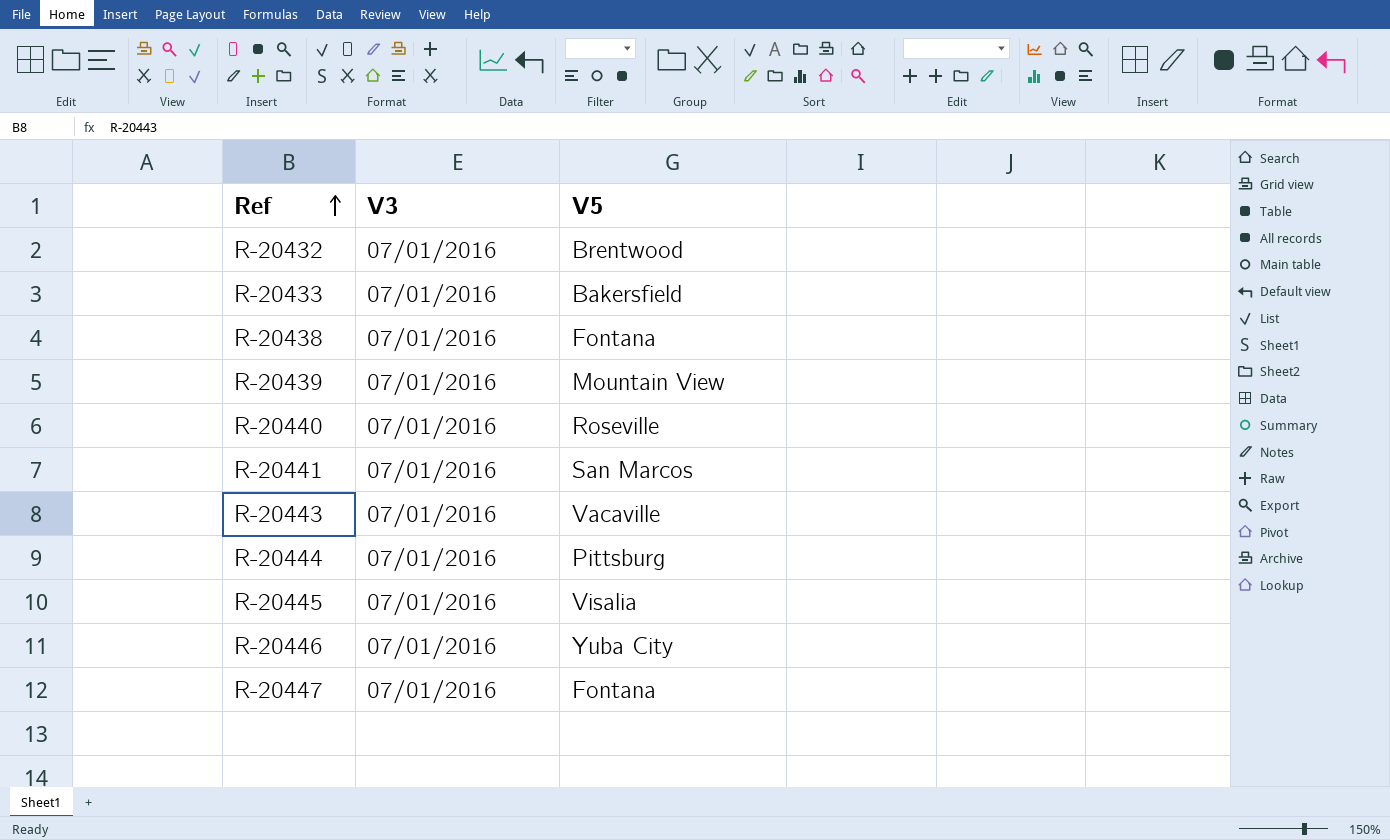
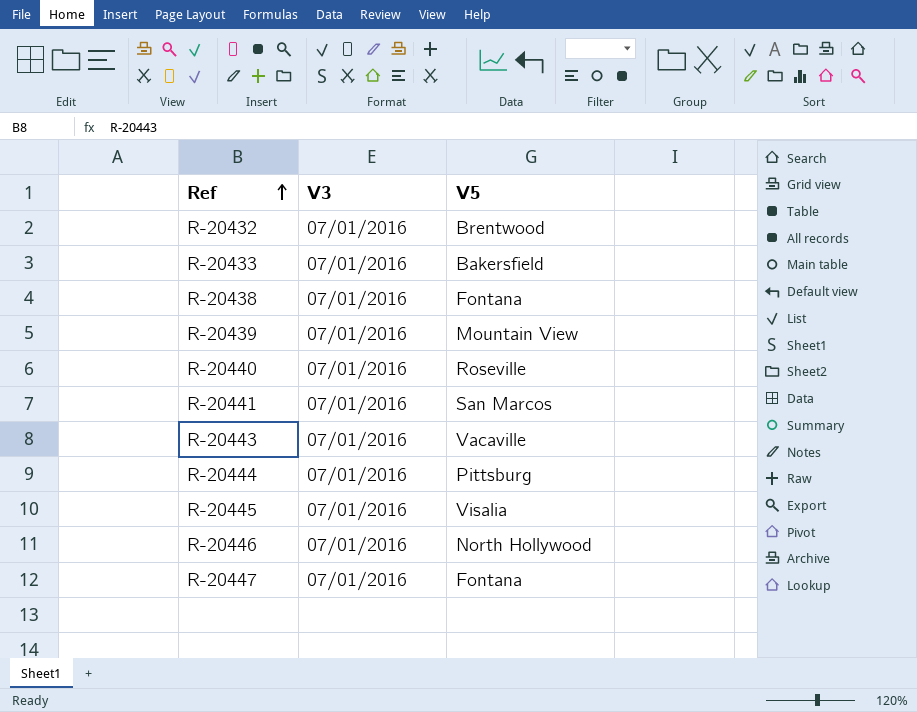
R-20446 | V5: Yuba City -> North Hollywood

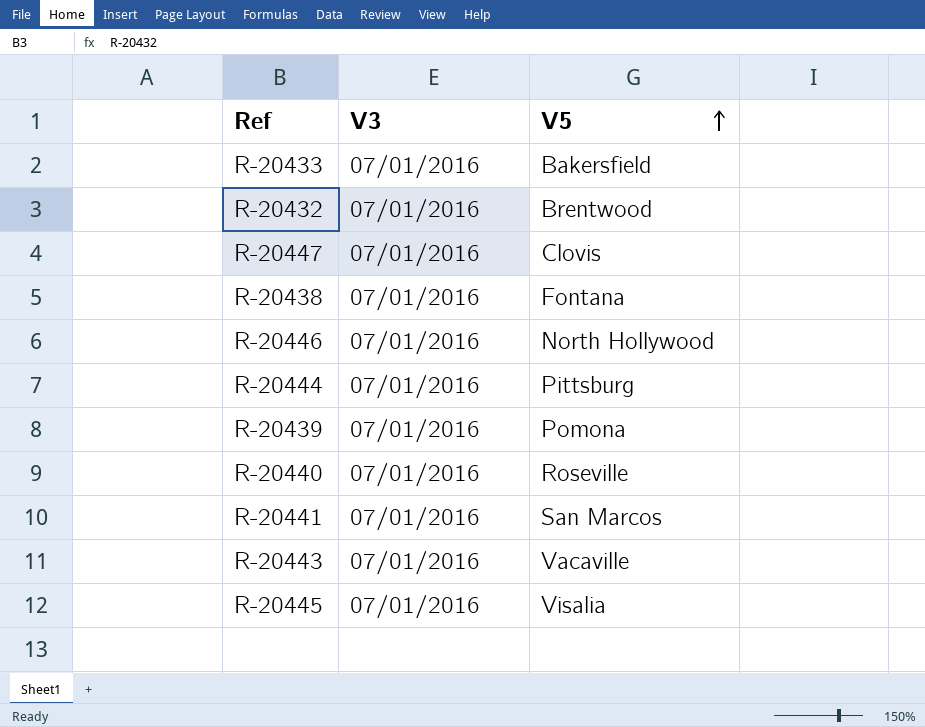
row order: Ref ascending -> V5 ascending
R-20447 | V5: Fontana -> Clovis
R-20439 | V5: Mountain View -> Pomona

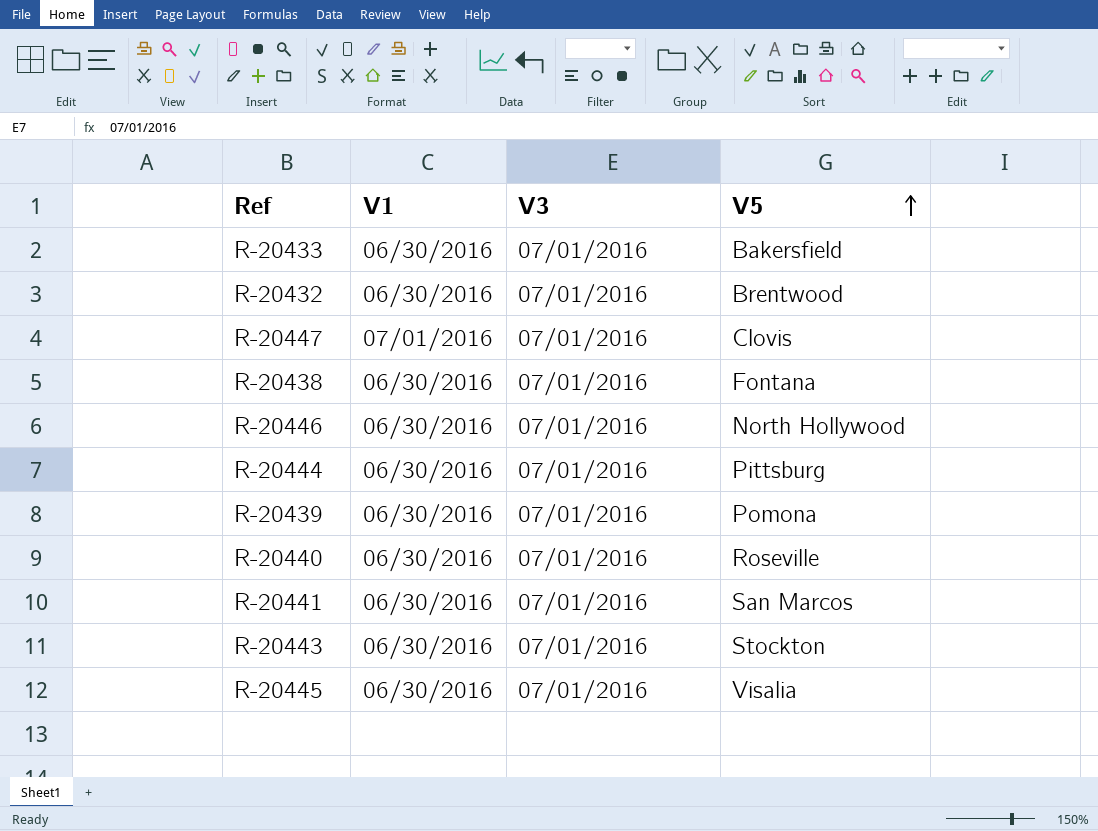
column V1 | position: none -> 2
R-20443 | V5: Vacaville -> Stockton

